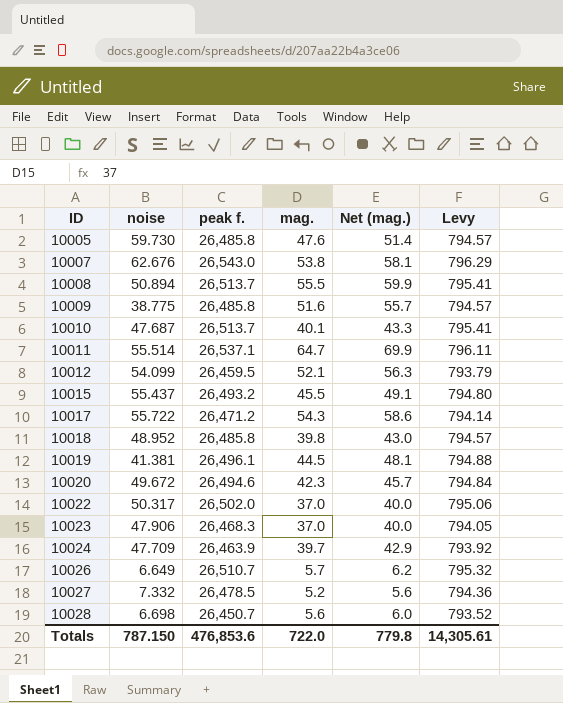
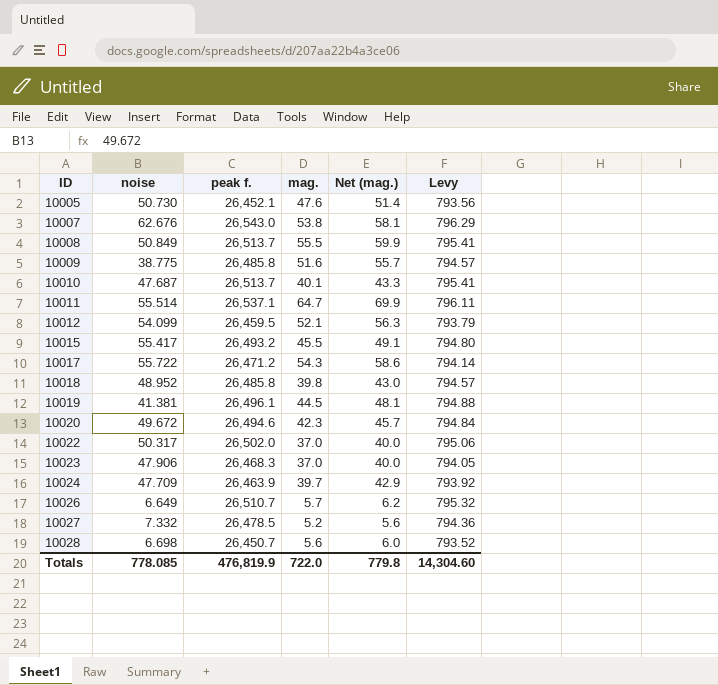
10005 | noise: 59.730 -> 50.730
10005 | peak f.: 26,485.8 -> 26,452.1
10005 | Levy: 794.57 -> 793.56
10008 | noise: 50.894 -> 50.849
10015 | noise: 55.437 -> 55.417
Totals | noise: 787.150 -> 778.085
Totals | peak f.: 476,853.6 -> 476,819.9
Totals | Levy: 14,305.61 -> 14,304.60

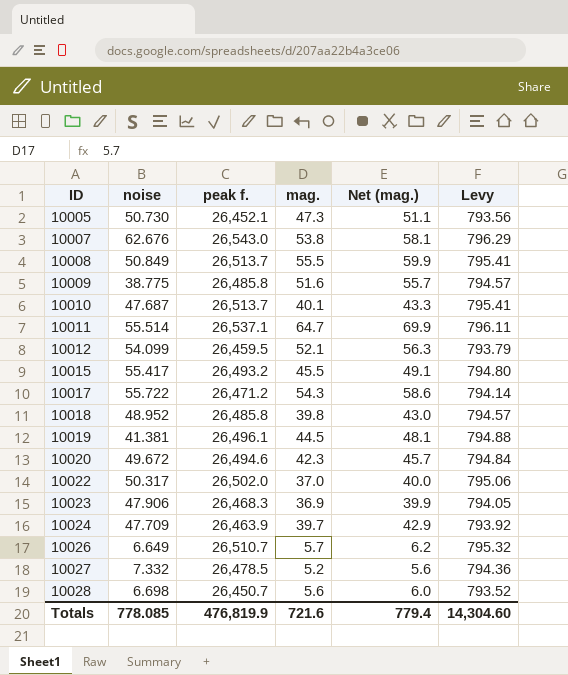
10005 | mag.: 47.6 -> 47.3
10005 | Net (mag.): 51.4 -> 51.1
10023 | mag.: 37.0 -> 36.9
10023 | Net (mag.): 40.0 -> 39.9
Totals | mag.: 722.0 -> 721.6
Totals | Net (mag.): 779.8 -> 779.4

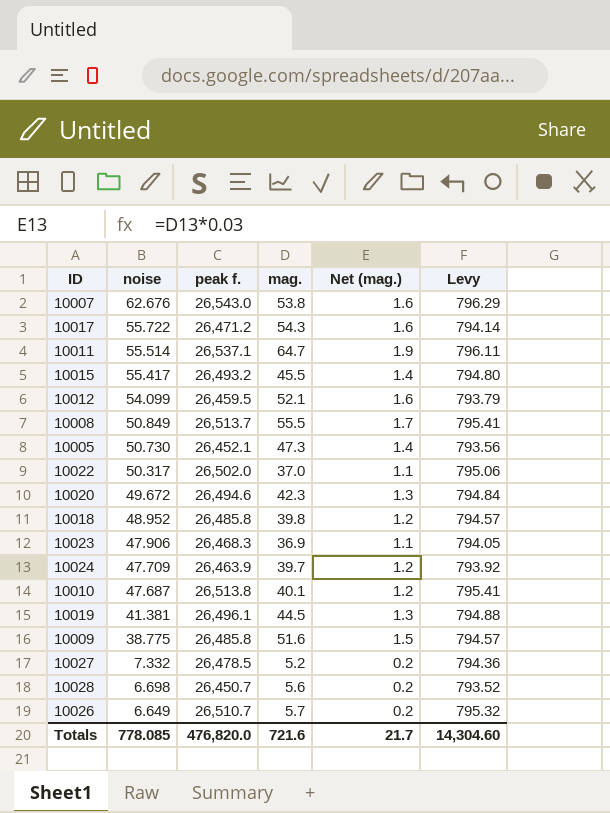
row order: ID ascending -> noise descending
column Net (mag.) | formula: [mag.] * 1.08 -> [mag.] * 0.03
10010 | peak f.: 26,513.7 -> 26,513.8
Totals | peak f.: 476,819.9 -> 476,820.0
Totals | Net (mag.): 779.4 -> 21.7

